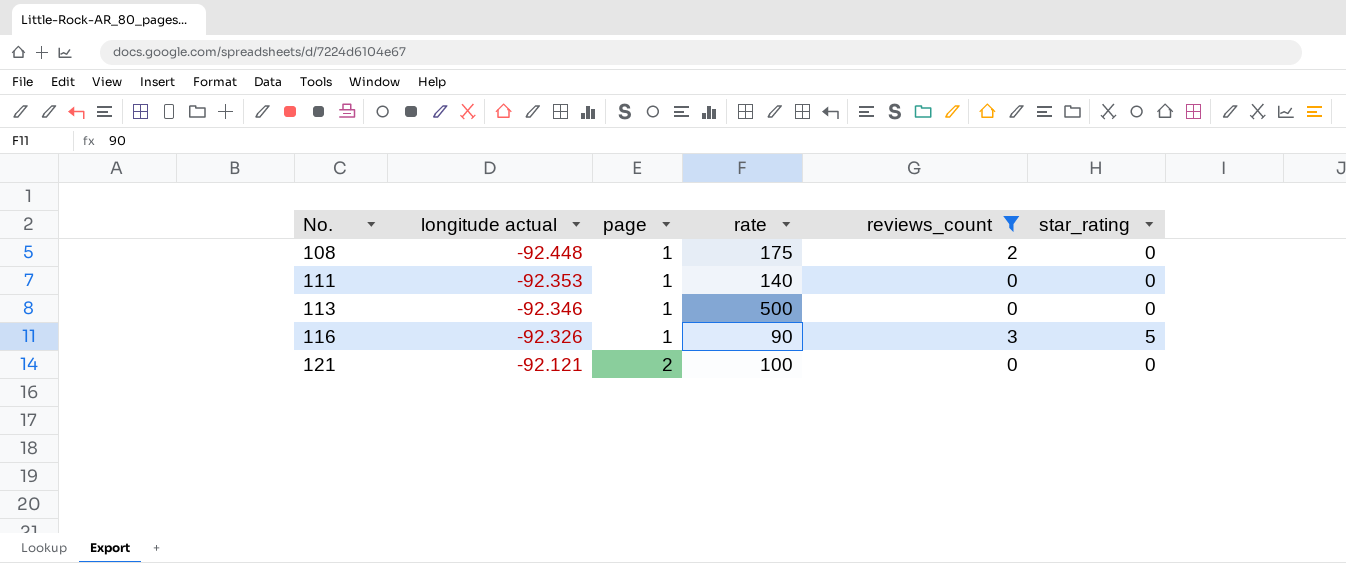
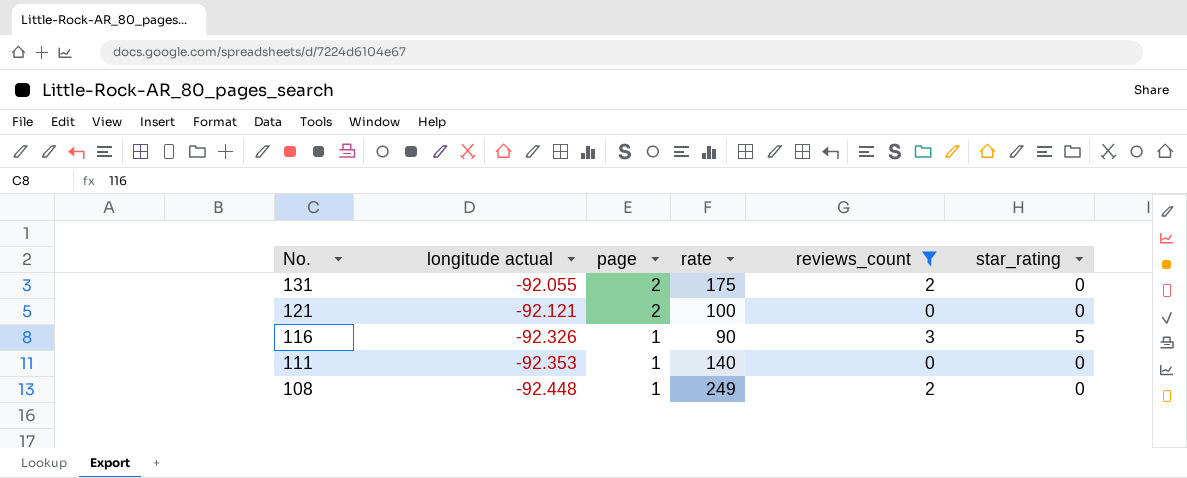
row order: No. ascending -> No. descending
row 113: -92.346 | 1 | 500 | 0 | 0 -> none
row 131: none -> -92.055 | 2 | 175 | 2 | 0
108 | rate: 175 -> 249

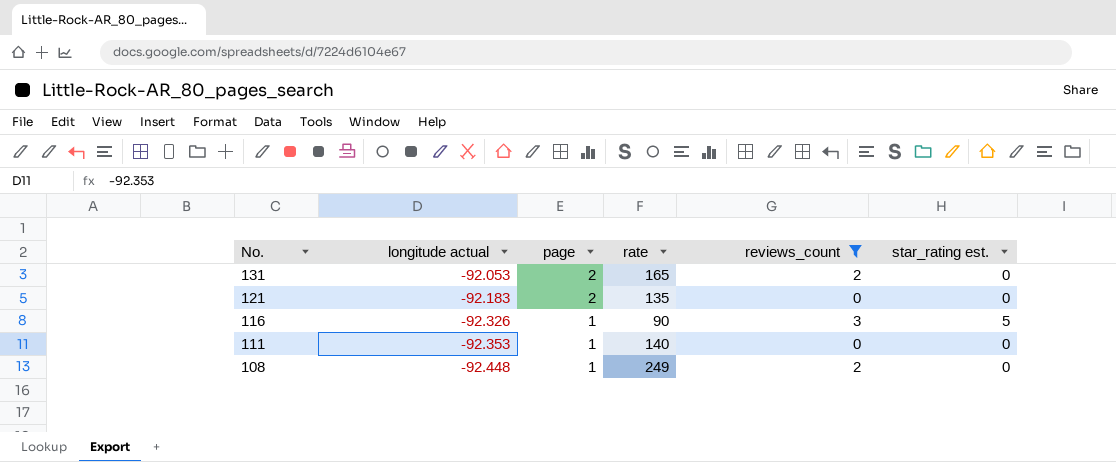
column name: star_rating -> star_rating est.
131 | longitude actual: -92.055 -> -92.053
131 | rate: 175 -> 165
121 | longitude actual: -92.121 -> -92.183
121 | rate: 100 -> 135

